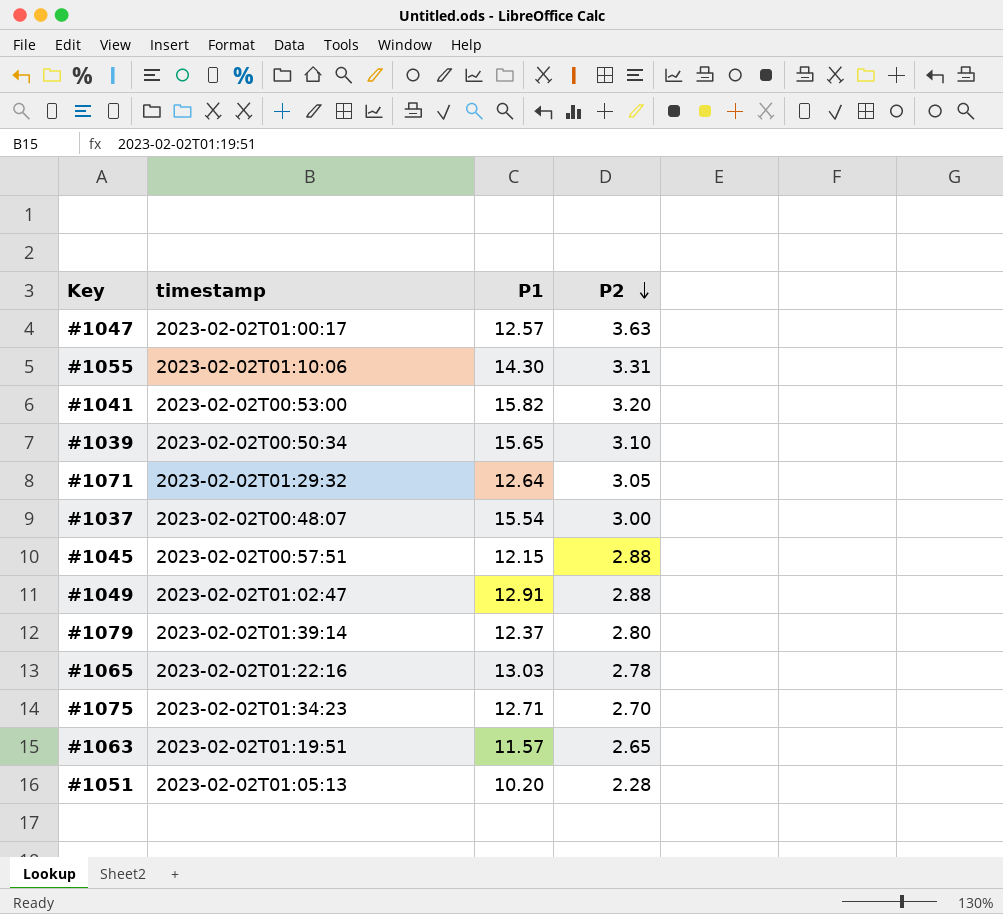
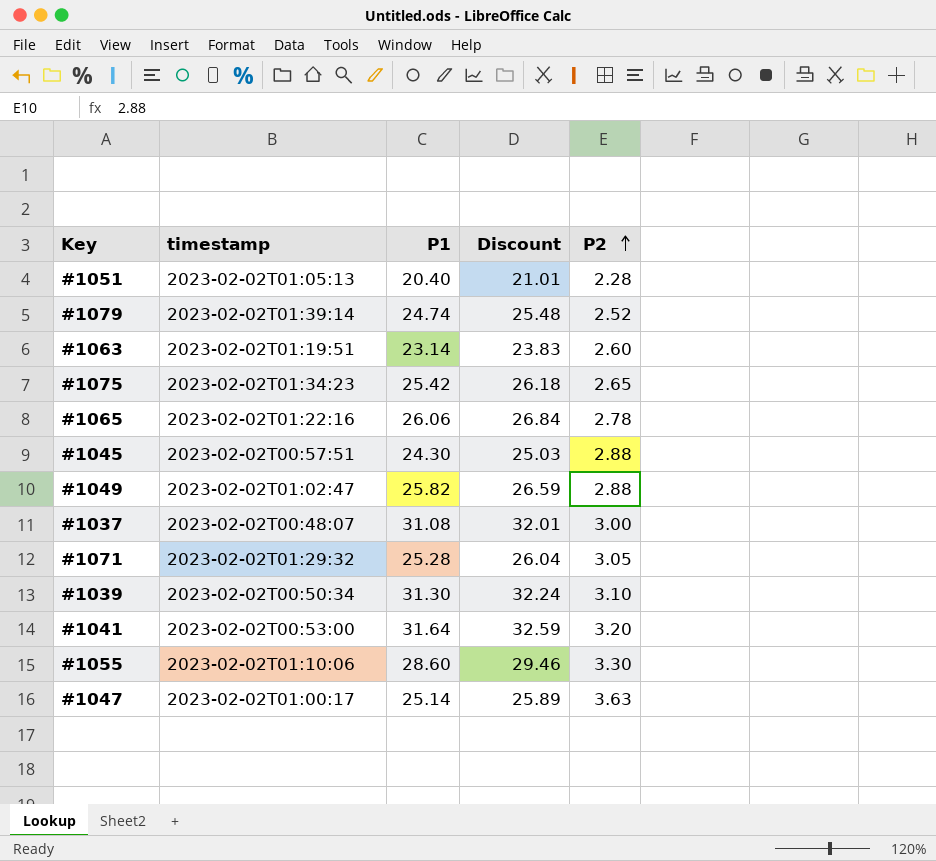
row order: P2 descending -> P2 ascending
column Discount | formula: none -> [P1] * 1.03
#1051 | P1: 10.20 -> 20.40
#1079 | P1: 12.37 -> 24.74
#1079 | P2: 2.80 -> 2.52
#1063 | P1: 11.57 -> 23.14
#1063 | P2: 2.65 -> 2.60
#1075 | P1: 12.71 -> 25.42
#1075 | P2: 2.70 -> 2.65
#1065 | P1: 13.03 -> 26.06
#1045 | P1: 12.15 -> 24.30
#1049 | P1: 12.91 -> 25.82
#1037 | P1: 15.54 -> 31.08
#1071 | P1: 12.64 -> 25.28
#1039 | P1: 15.65 -> 31.30
#1041 | P1: 15.82 -> 31.64
#1055 | P1: 14.30 -> 28.60
#1055 | P2: 3.31 -> 3.30
#1047 | P1: 12.57 -> 25.14

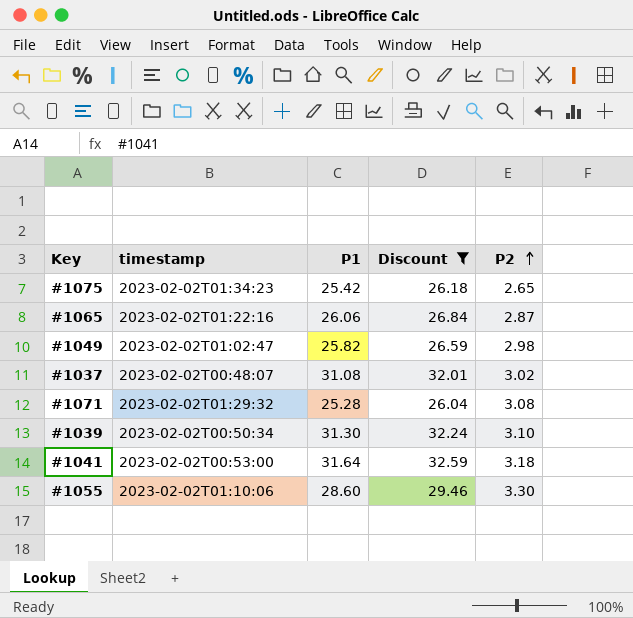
filter: none -> Discount >= 26.04
#1065 | P2: 2.78 -> 2.87
#1049 | P2: 2.88 -> 2.98
#1037 | P2: 3.00 -> 3.02
#1071 | P2: 3.05 -> 3.08
#1041 | P2: 3.20 -> 3.18

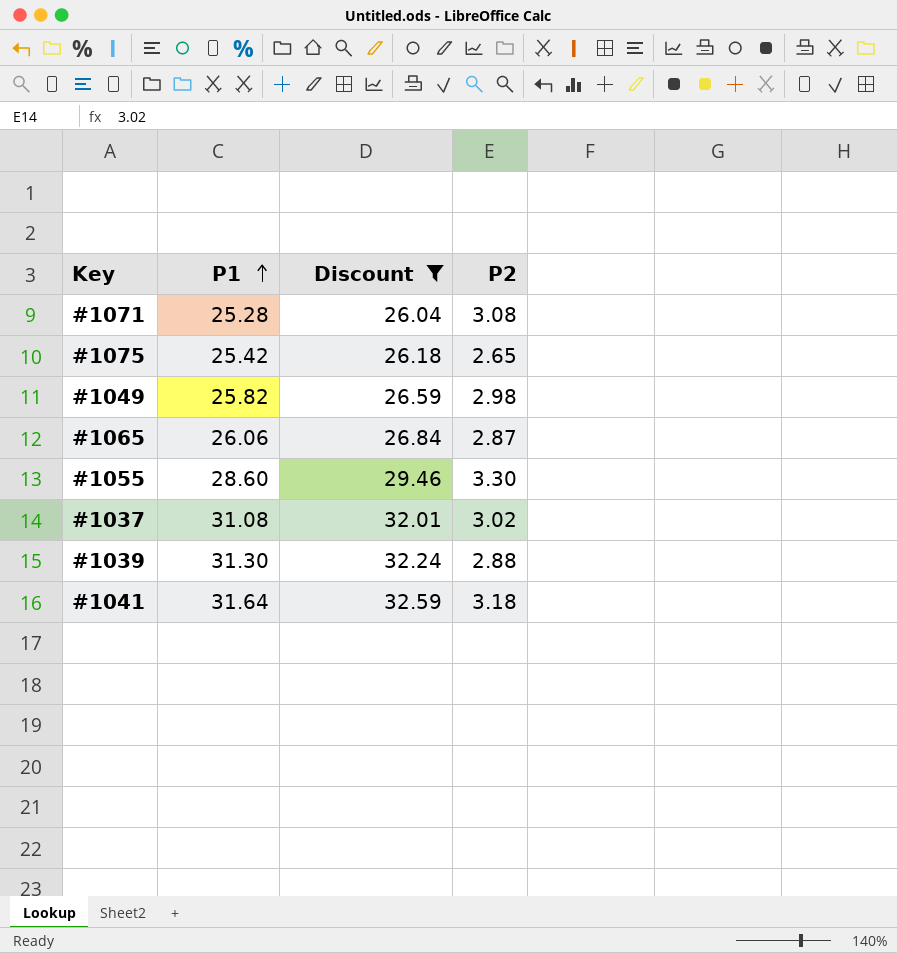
row order: P2 ascending -> P1 ascending
column timestamp | position: 2 -> none
#1039 | P2: 3.10 -> 2.88

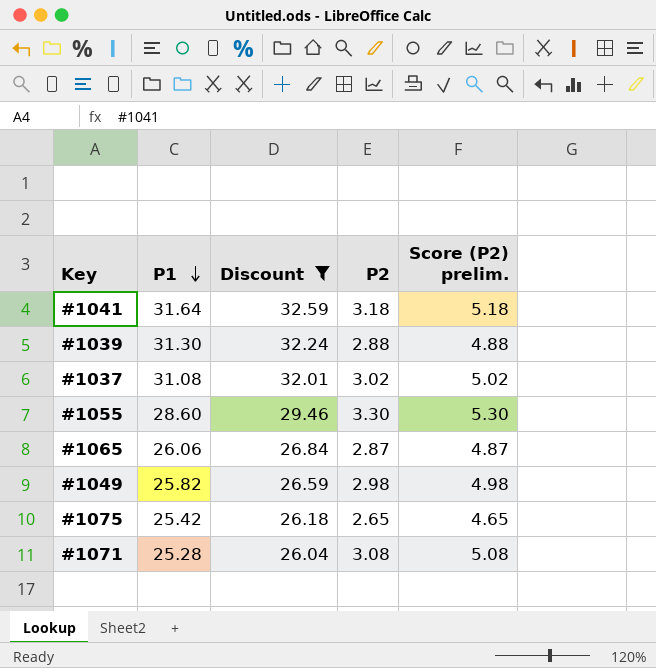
row order: P1 ascending -> P1 descending
column Score (P2) prelim. | formula: none -> [P2] + 2

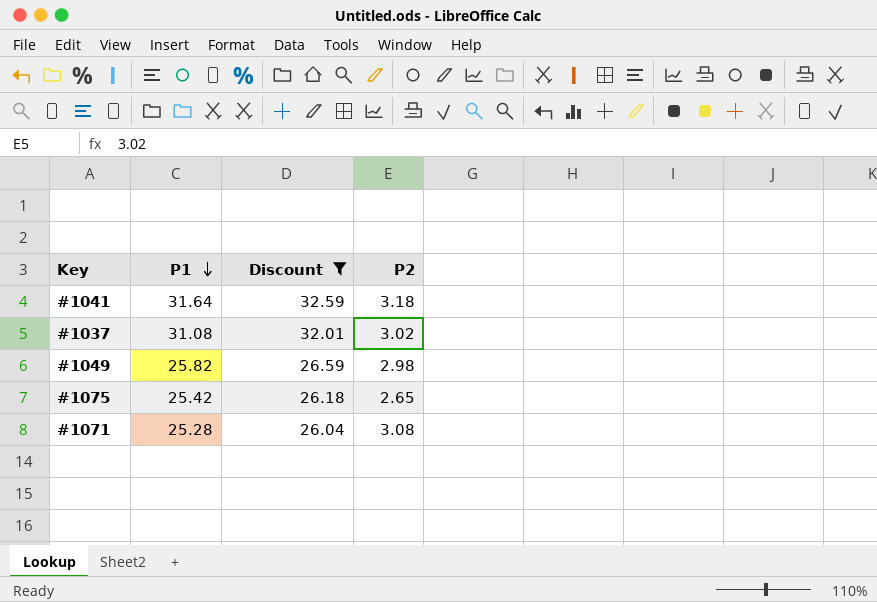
column Score (P2) prelim. | formula: [P2] + 2 -> none
row #1039: 31.30 | 32.24 | 2.88 | 4.88 -> none
row #1055: 28.60 | 29.46 | 3.30 | 5.30 -> none
row #1065: 26.06 | 26.84 | 2.87 | 4.87 -> none

